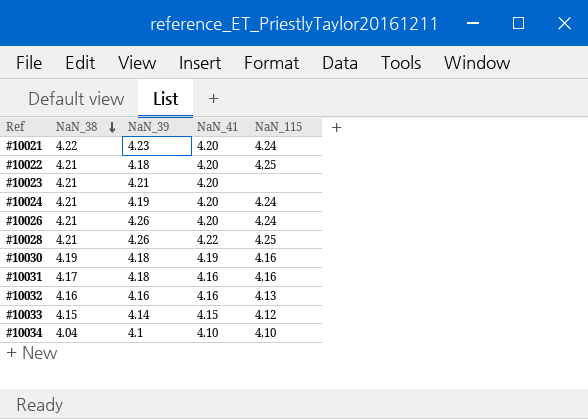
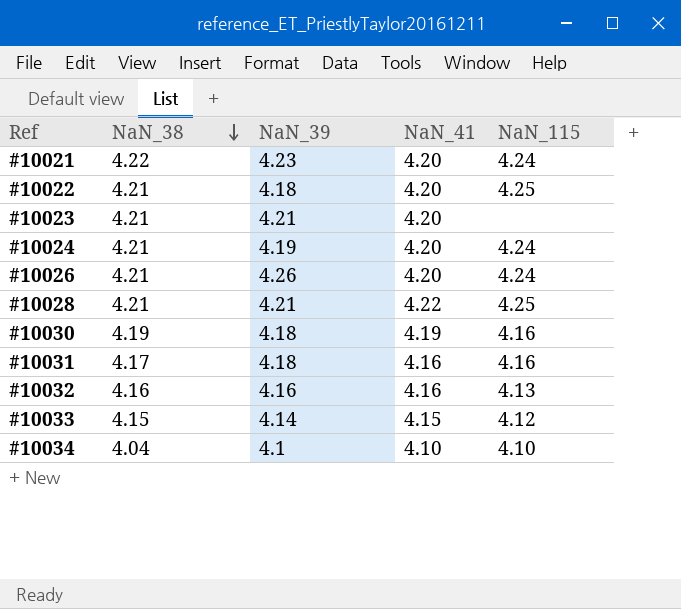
#10028 | NaN_39: 4.26 -> 4.21

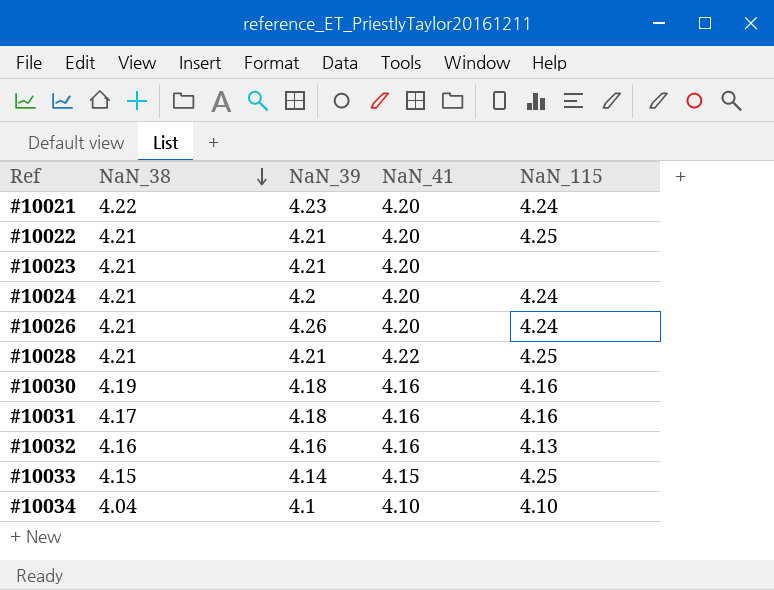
#10022 | NaN_39: 4.18 -> 4.21
#10024 | NaN_39: 4.19 -> 4.2
#10030 | NaN_41: 4.19 -> 4.16
#10033 | NaN_115: 4.12 -> 4.25

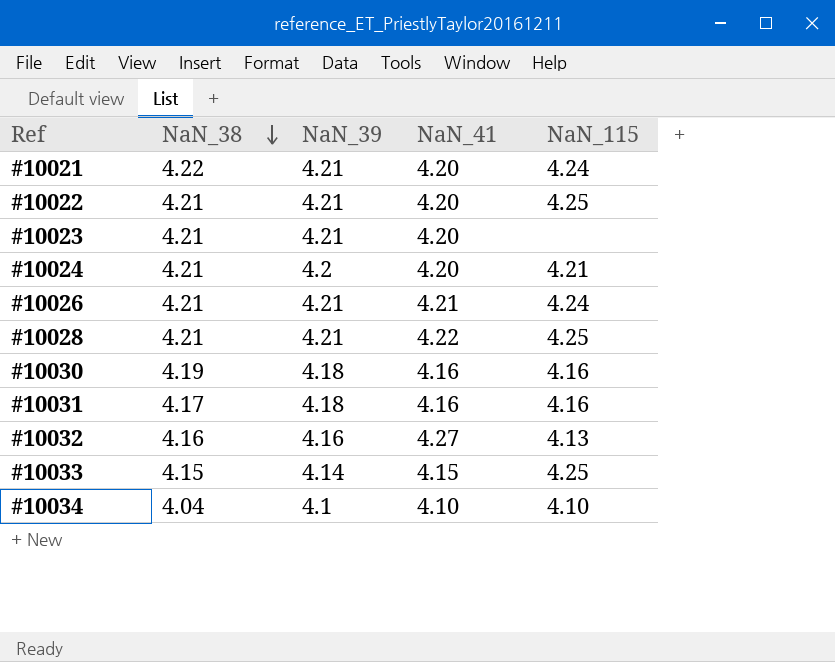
#10021 | NaN_39: 4.23 -> 4.21
#10024 | NaN_115: 4.24 -> 4.21
#10026 | NaN_39: 4.26 -> 4.21
#10026 | NaN_41: 4.20 -> 4.21
#10032 | NaN_41: 4.16 -> 4.27

